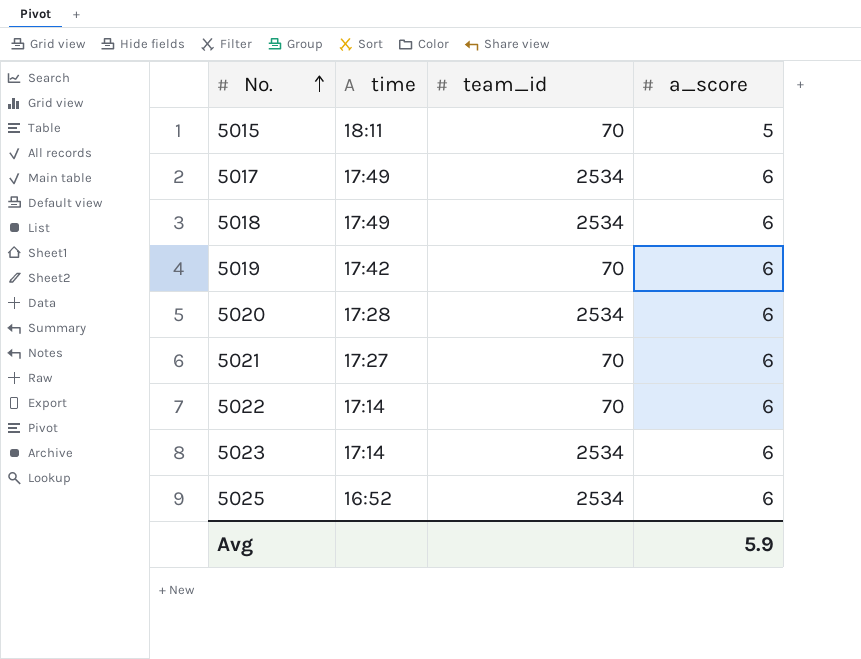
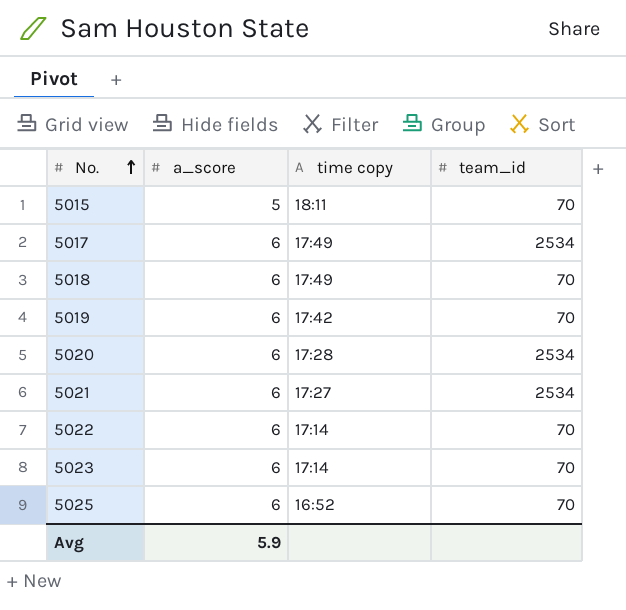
column a_score | position: 4 -> 2
column name: time -> time copy
5018 | team_id: 2534 -> 70
5021 | team_id: 70 -> 2534
5023 | team_id: 2534 -> 70
5025 | team_id: 2534 -> 70

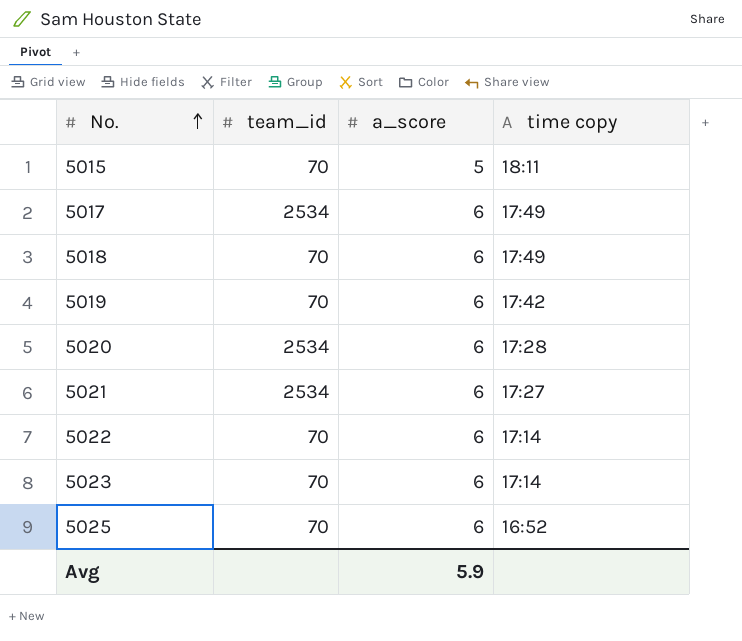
column team_id | position: 4 -> 2

